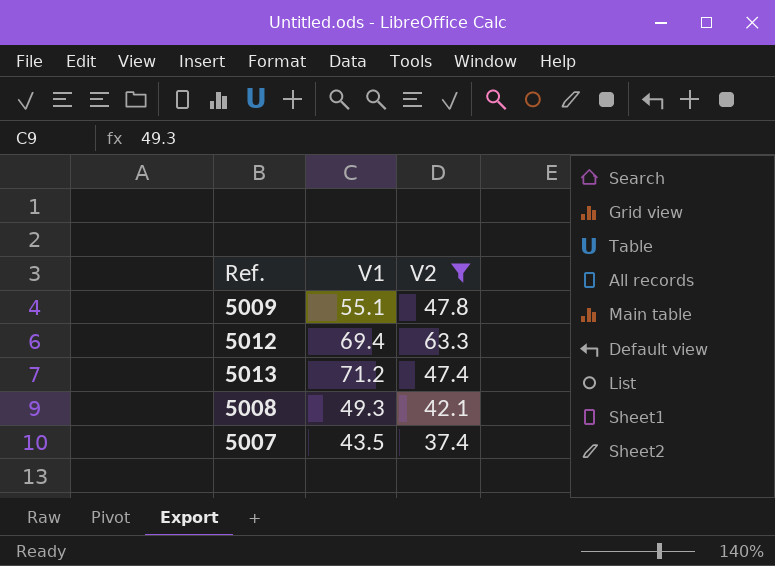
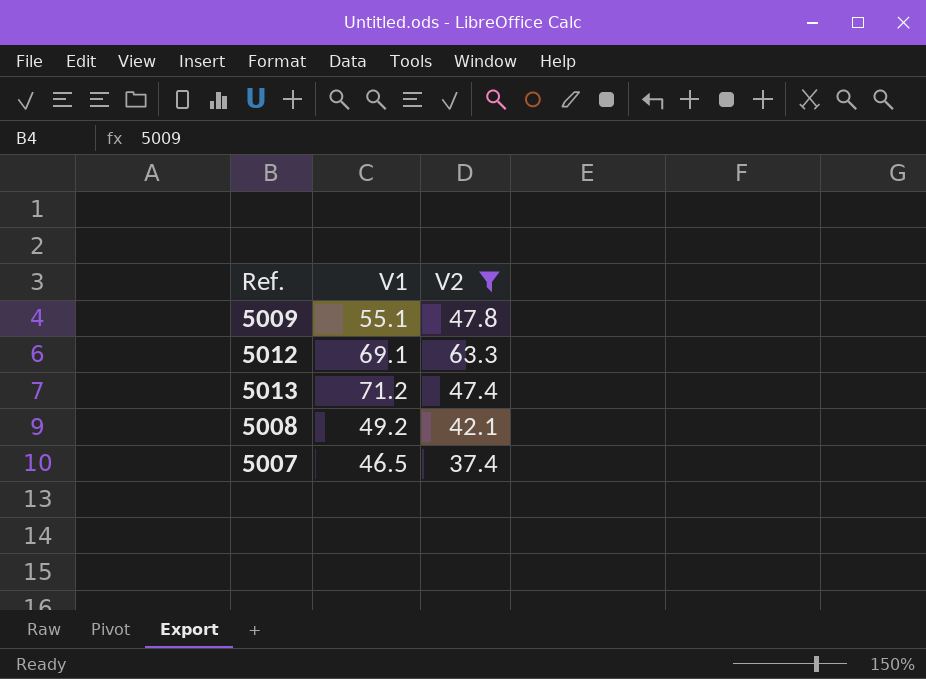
5012 | V1: 69.4 -> 69.1
5008 | V1: 49.3 -> 49.2
5007 | V1: 43.5 -> 46.5

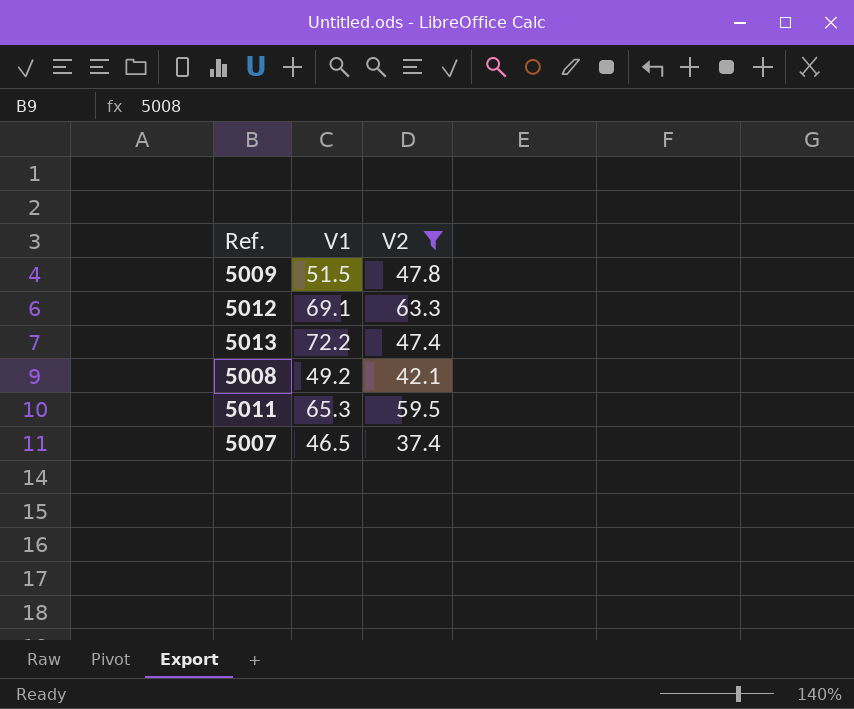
5009 | V1: 55.1 -> 51.5
5013 | V1: 71.2 -> 72.2
row 5011: none -> 65.3 | 59.5

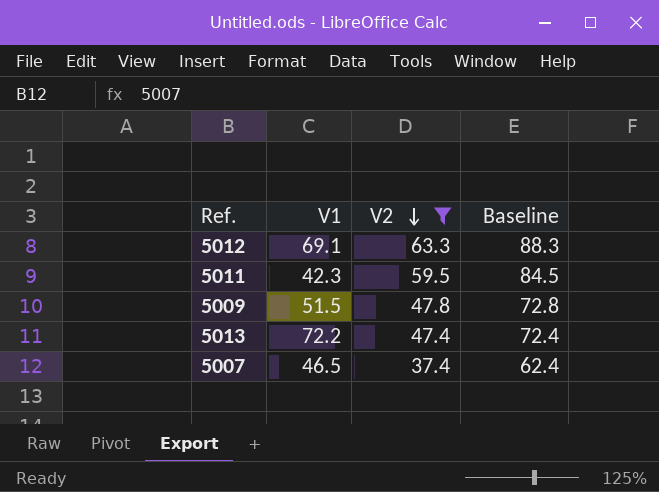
row order: none -> V2 descending
column Baseline | formula: none -> [V2] + 25
row 5008: 49.2 | 42.1 -> none
5011 | V1: 65.3 -> 42.3

